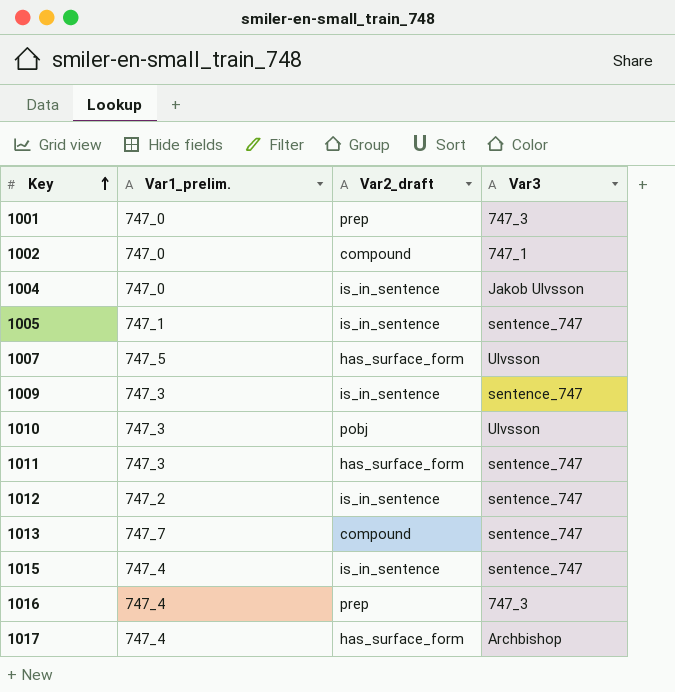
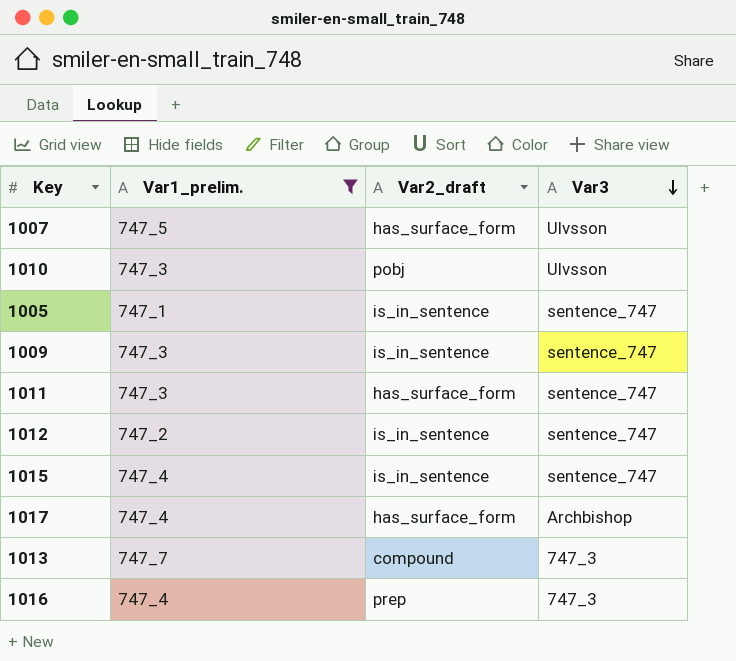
filter: none -> Var1_prelim. != 747_0
row order: Key ascending -> Var3 descending
1013 | Var3: sentence_747 -> 747_3

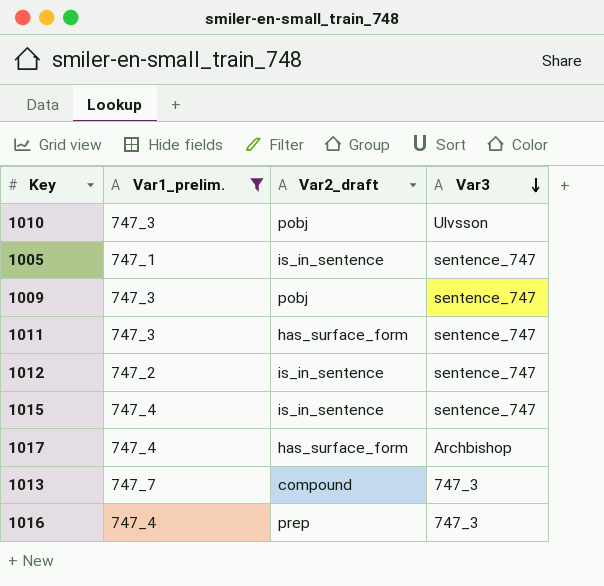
row 1007: 747_5 | has_surface_form | Ulvsson -> none
1009 | Var2_draft: is_in_sentence -> pobj

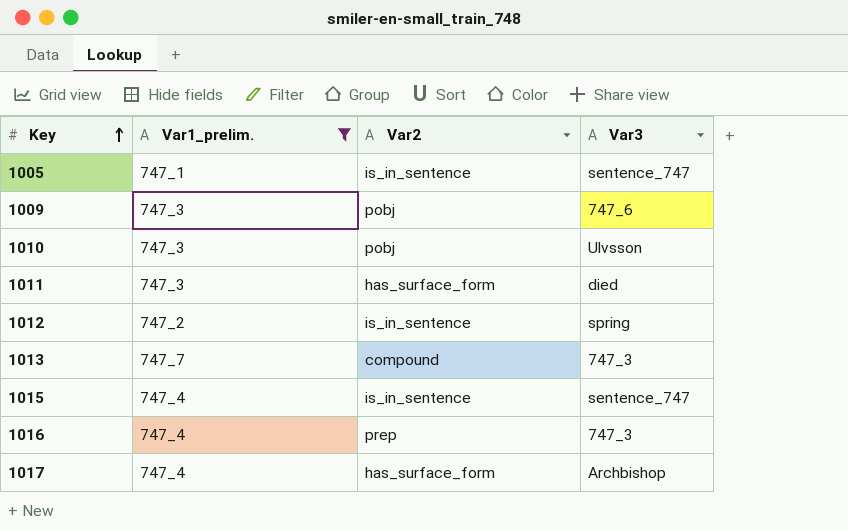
row order: Var3 descending -> Key ascending
column name: Var2_draft -> Var2
1009 | Var3: sentence_747 -> 747_6
1011 | Var3: sentence_747 -> died
1012 | Var3: sentence_747 -> spring

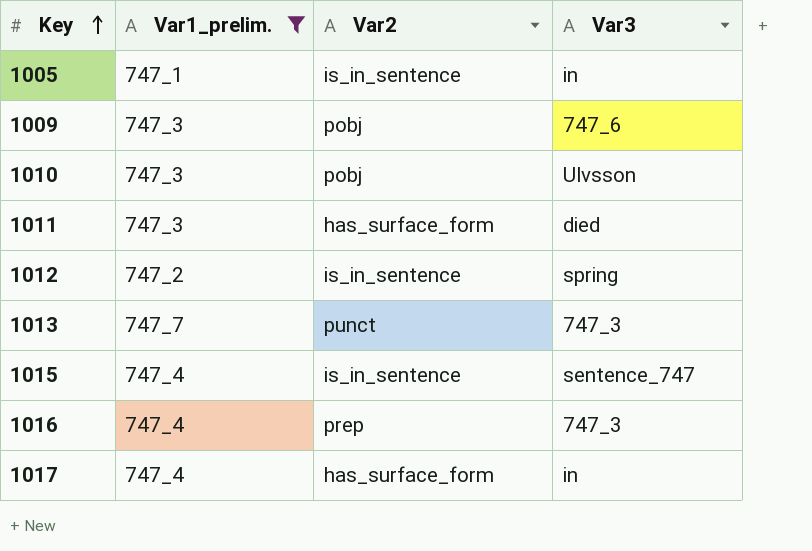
1005 | Var3: sentence_747 -> in
1013 | Var2: compound -> punct
1017 | Var3: Archbishop -> in

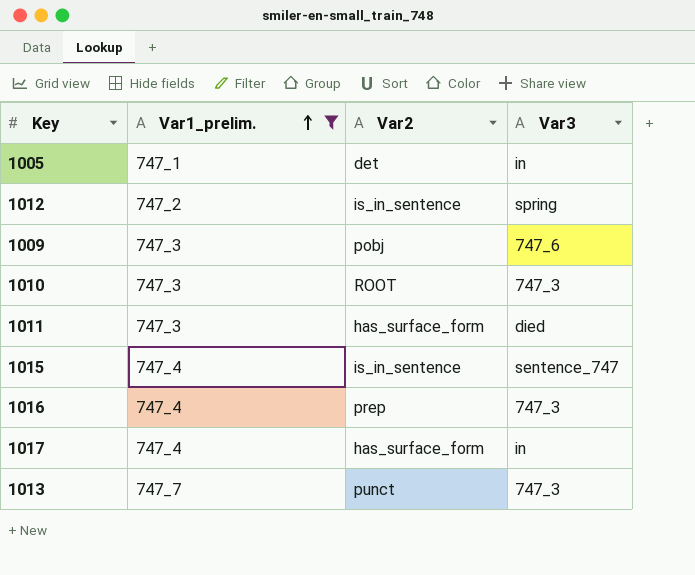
row order: Key ascending -> Var1_prelim. ascending
1005 | Var2: is_in_sentence -> det
1010 | Var2: pobj -> ROOT
1010 | Var3: Ulvsson -> 747_3

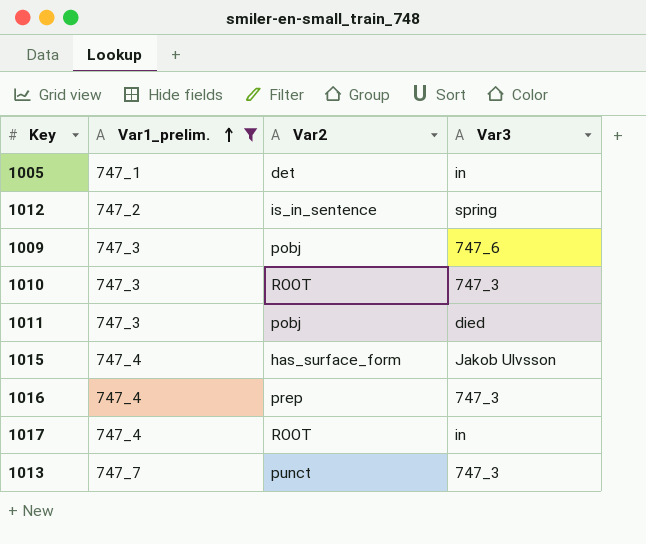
1011 | Var2: has_surface_form -> pobj
1015 | Var2: is_in_sentence -> has_surface_form
1015 | Var3: sentence_747 -> Jakob Ulvsson
1017 | Var2: has_surface_form -> ROOT

